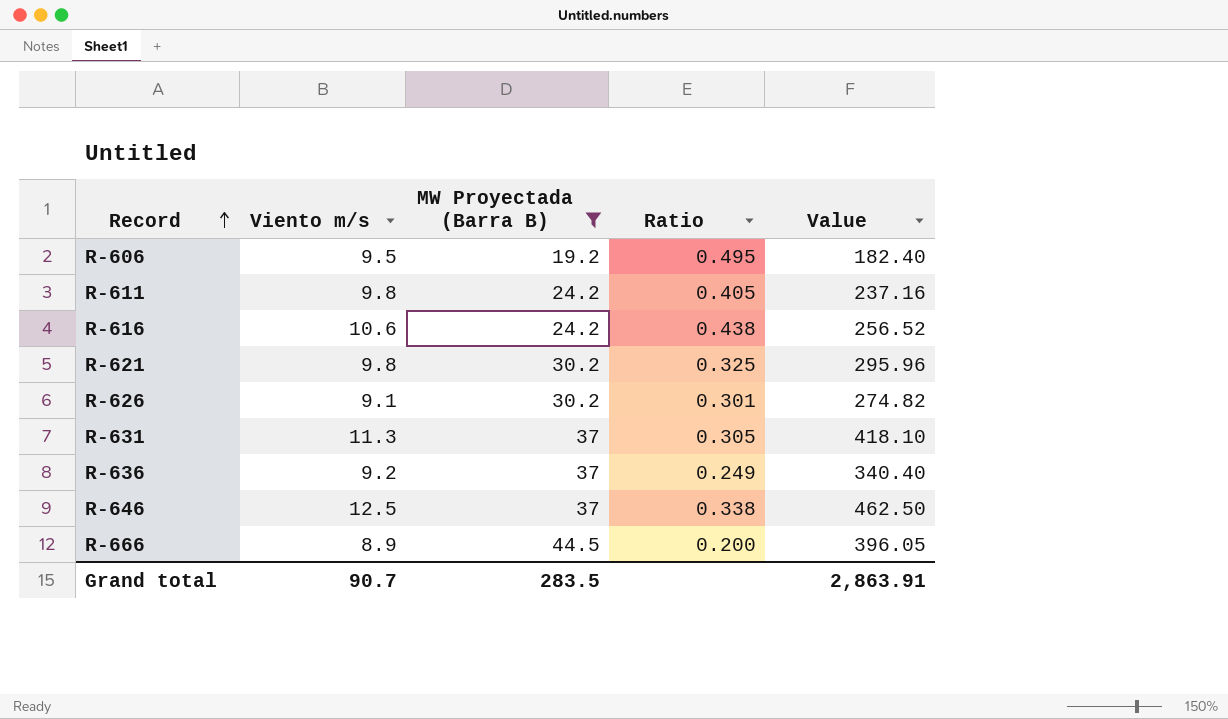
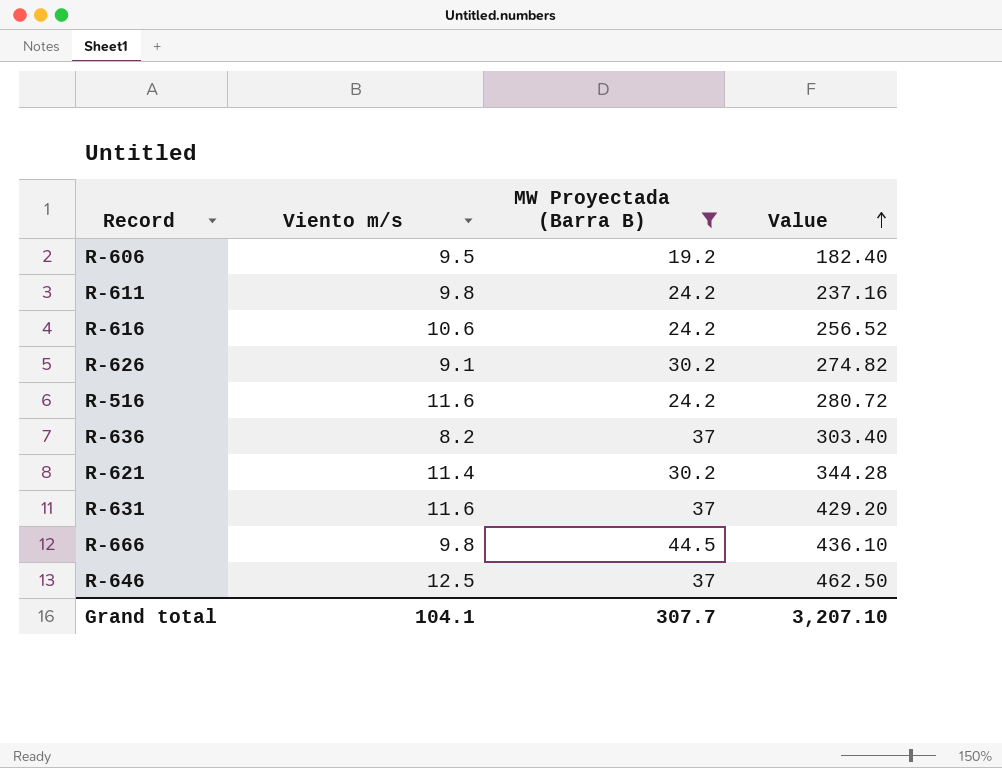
row order: Record ascending -> Value ascending
column Ratio | formula: [Viento m/s] / [MW Proyectada (Barra B)] -> none
row R-516: none -> 11.6 | 24.2 | 280.72
R-636 | Viento m/s: 9.2 -> 8.2
R-636 | Value: 340.40 -> 303.40
R-621 | Viento m/s: 9.8 -> 11.4
R-621 | Value: 295.96 -> 344.28
R-631 | Viento m/s: 11.3 -> 11.6
R-631 | Value: 418.10 -> 429.20
R-666 | Viento m/s: 8.9 -> 9.8
R-666 | Value: 396.05 -> 436.10
Grand total | Viento m/s: 90.7 -> 104.1
Grand total | MW Proyectada (Barra B): 283.5 -> 307.7
Grand total | Value: 2,863.91 -> 3,207.10

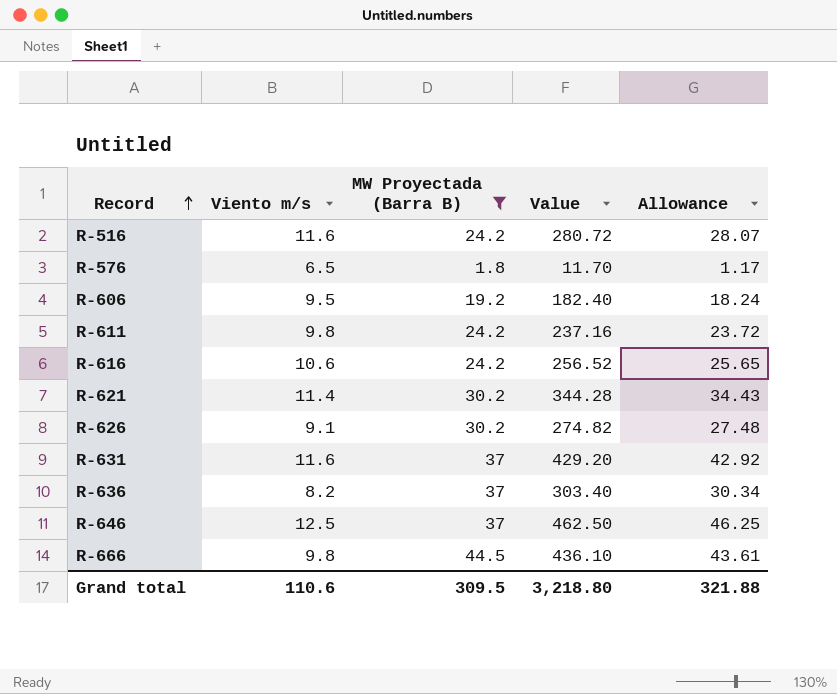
row order: Value ascending -> Record ascending
column Allowance | formula: none -> [Value] * 0.1
row R-576: none -> 6.5 | 1.8 | 11.70 | 1.17
Grand total | Viento m/s: 104.1 -> 110.6
Grand total | MW Proyectada (Barra B): 307.7 -> 309.5
Grand total | Value: 3,207.10 -> 3,218.80

